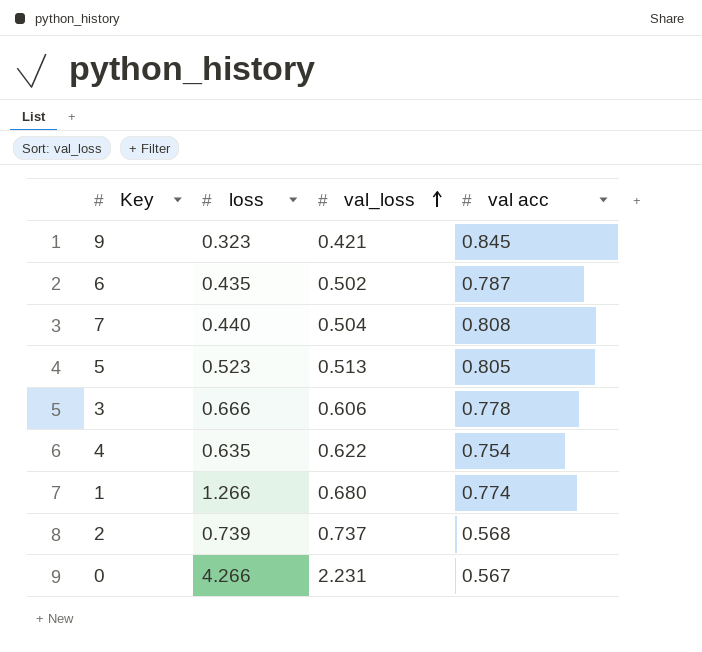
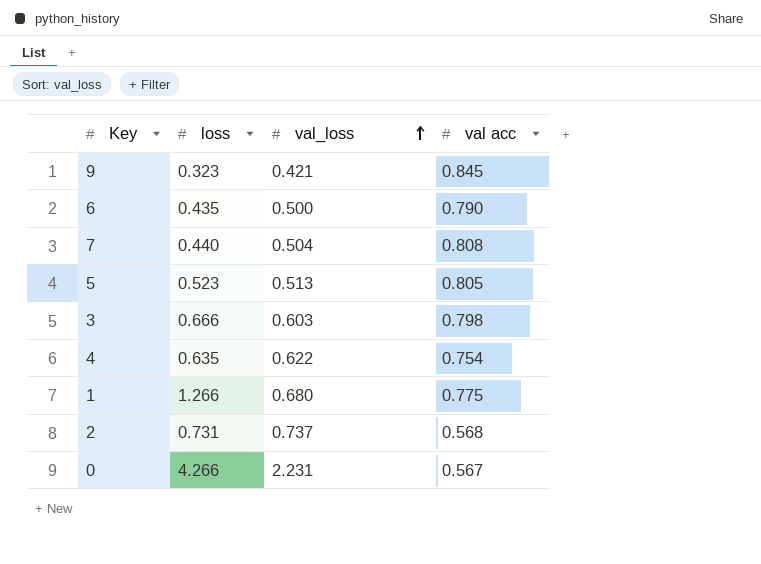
6 | val_loss: 0.502 -> 0.500
6 | val acc: 0.787 -> 0.790
3 | val_loss: 0.606 -> 0.603
3 | val acc: 0.778 -> 0.798
1 | val acc: 0.774 -> 0.775
2 | loss: 0.739 -> 0.731

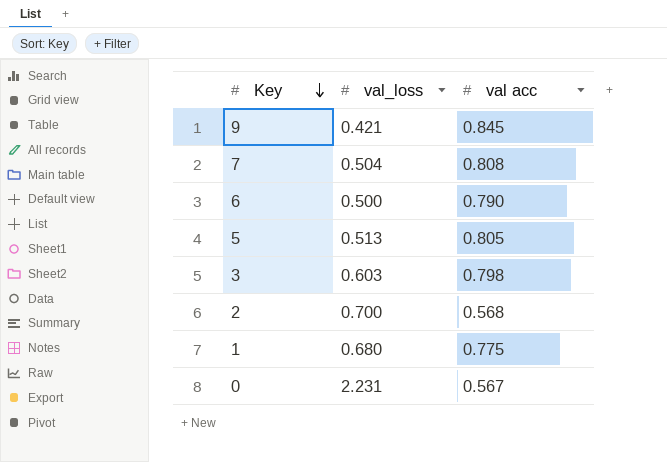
row order: val_loss ascending -> Key descending
column loss | position: 2 -> none
row 4: 0.635 | 0.622 | 0.754 -> none
2 | val_loss: 0.737 -> 0.700

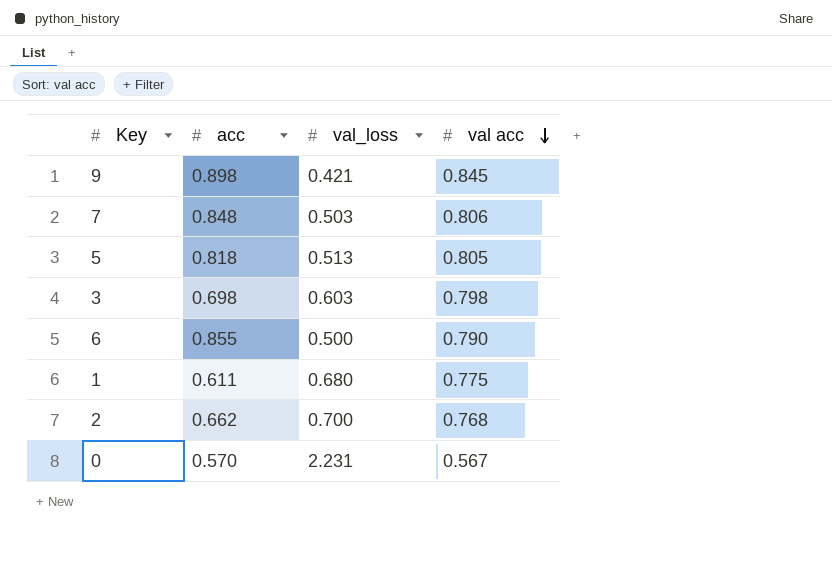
row order: Key descending -> val acc descending
column acc | position: none -> 2
7 | val_loss: 0.504 -> 0.503
7 | val acc: 0.808 -> 0.806
2 | val acc: 0.568 -> 0.768

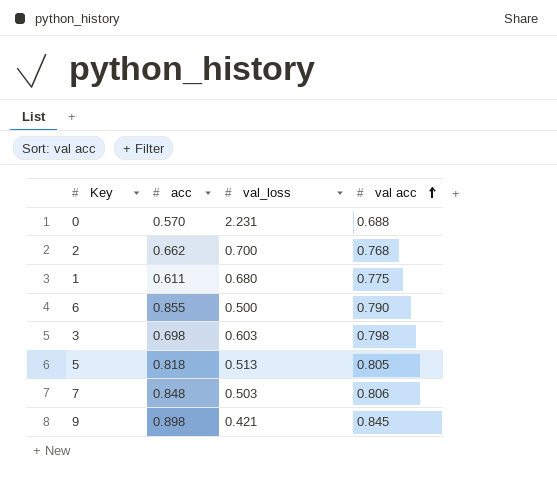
row order: val acc descending -> val acc ascending
0 | val acc: 0.567 -> 0.688

